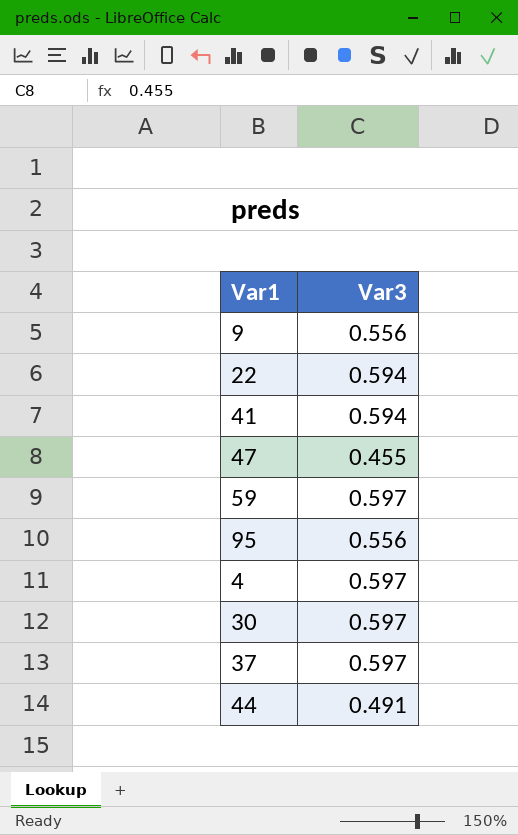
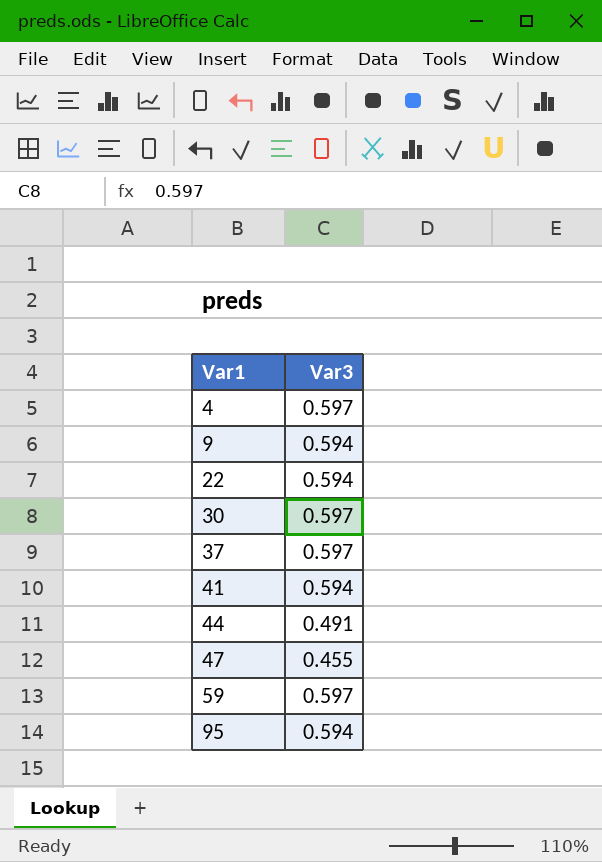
row order: none -> Var1 ascending
9 | Var3: 0.556 -> 0.594
95 | Var3: 0.556 -> 0.594

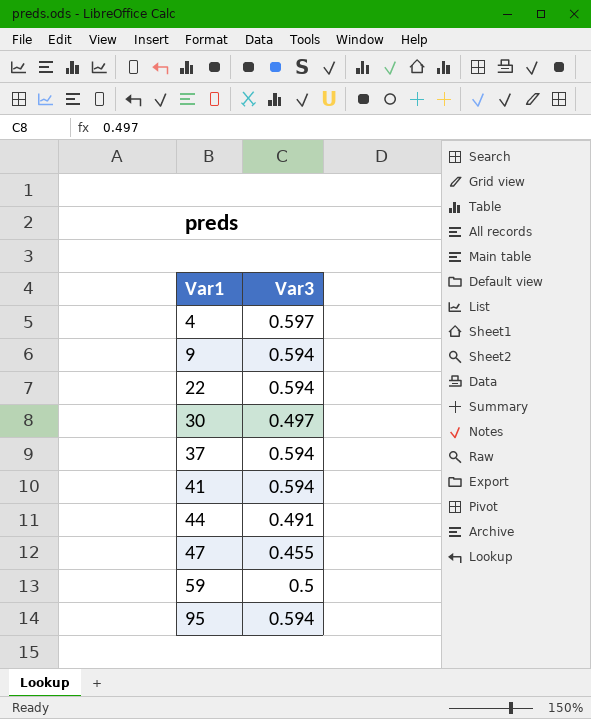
30 | Var3: 0.597 -> 0.497
37 | Var3: 0.597 -> 0.594
59 | Var3: 0.597 -> 0.5

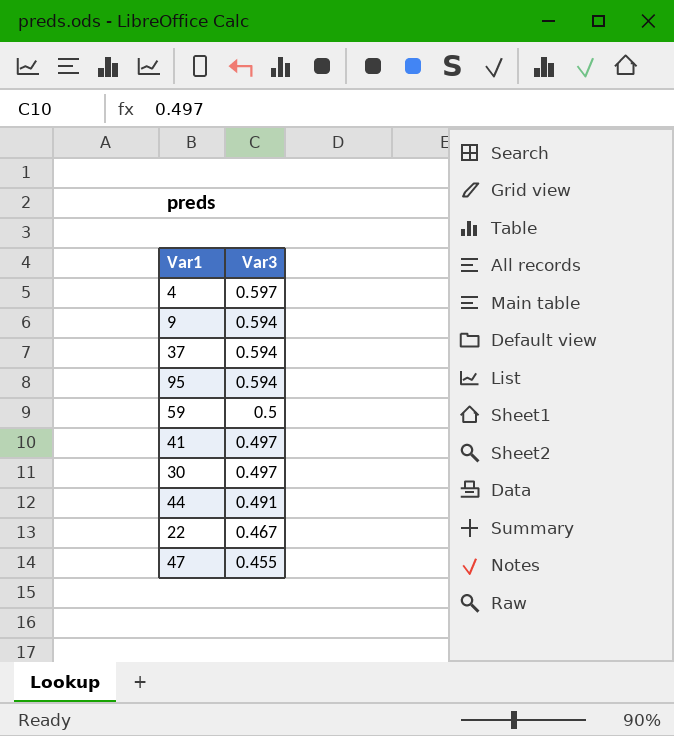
row order: Var1 ascending -> Var3 descending
41 | Var3: 0.594 -> 0.497
22 | Var3: 0.594 -> 0.467

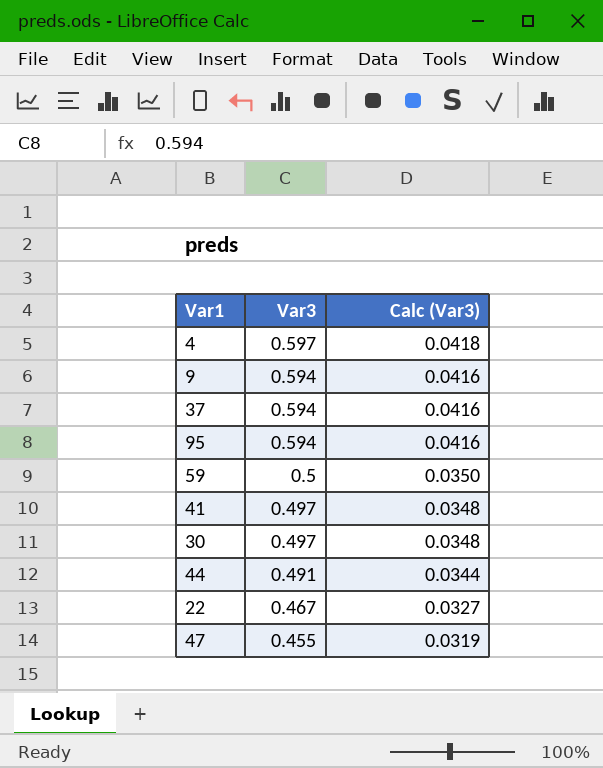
column Calc (Var3) | formula: none -> [Var3] * 0.07

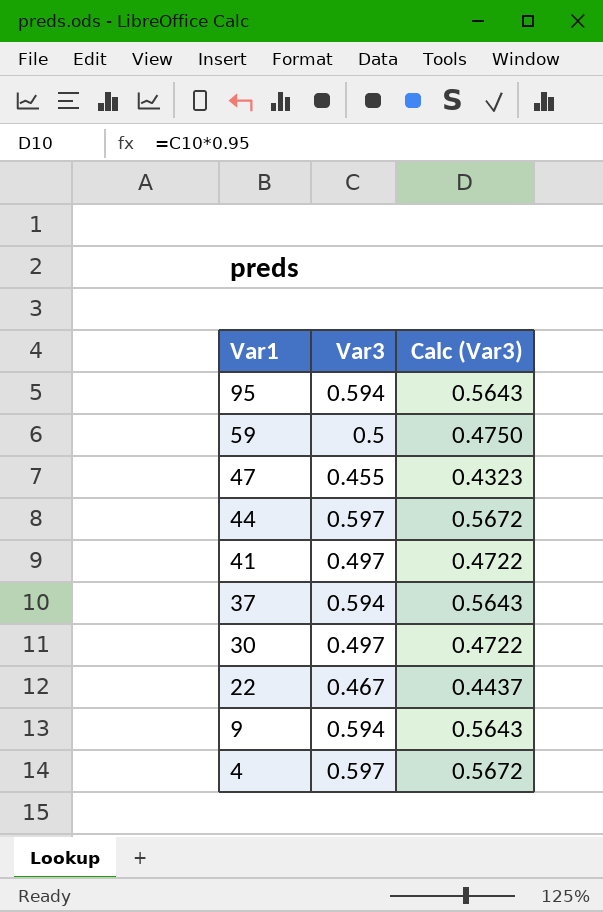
row order: Var3 descending -> Var1 descending
column Calc (Var3) | formula: [Var3] * 0.07 -> [Var3] * 0.95
44 | Var3: 0.491 -> 0.597

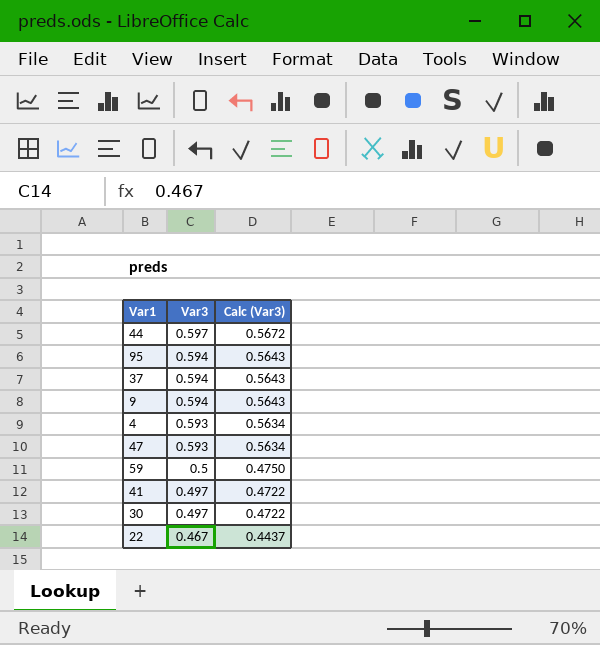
row order: Var1 descending -> Var3 descending
4 | Var3: 0.597 -> 0.593
4 | Calc (Var3): 0.5672 -> 0.5634
47 | Var3: 0.455 -> 0.593
47 | Calc (Var3): 0.4323 -> 0.5634

